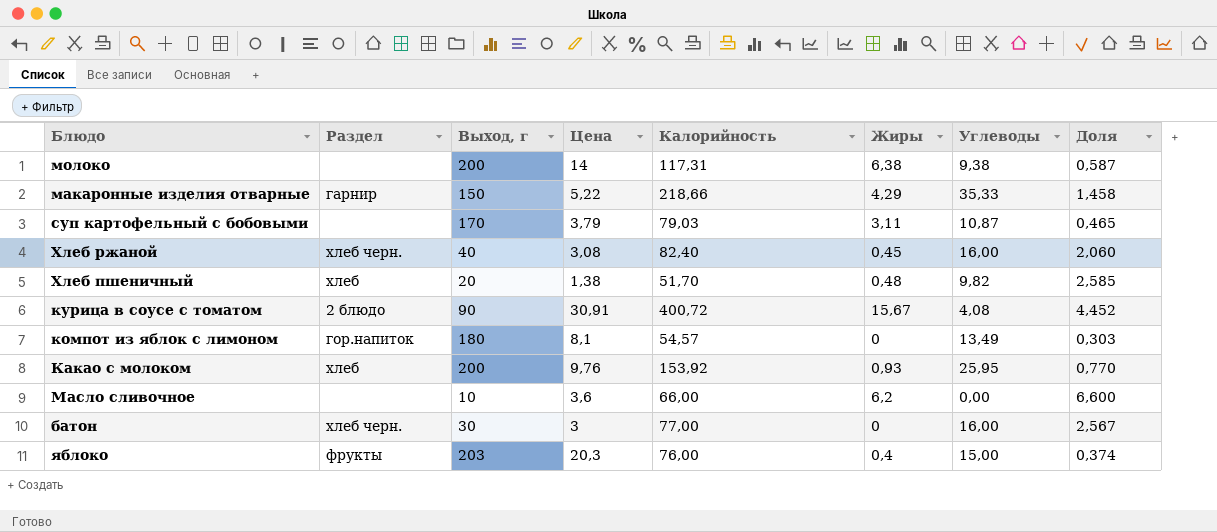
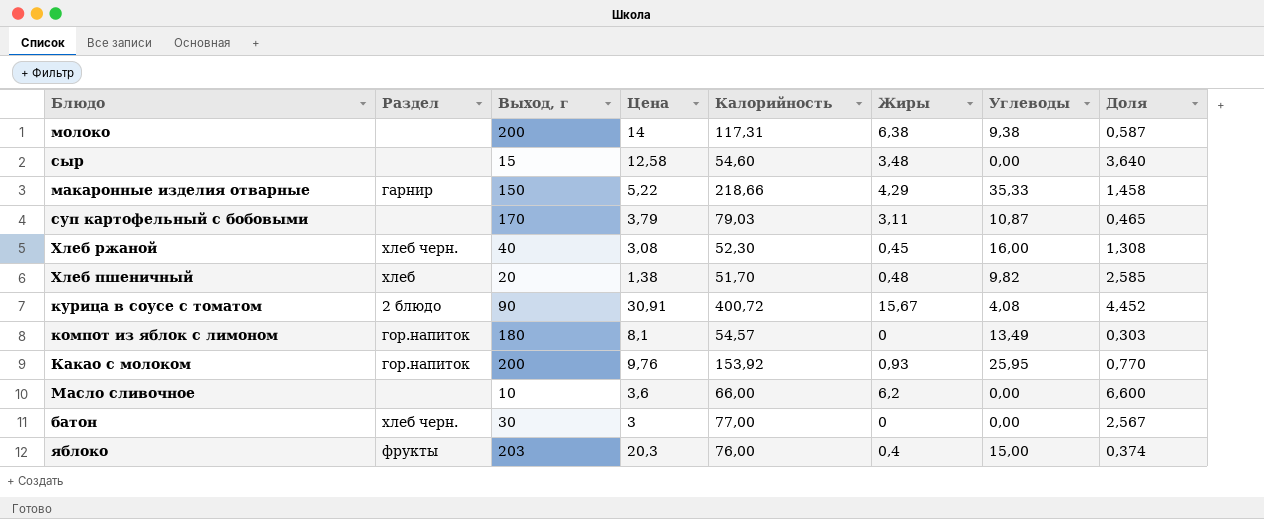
row сыр: none -> none | 15 | 12,58 | 54,60 | 3,48 | 0,00 | 3,640
Хлеб ржаной | Калорийность: 82,40 -> 52,30
Хлеб ржаной | Доля: 2,060 -> 1,308
Какао с молоком | Раздел: хлеб -> гор.напиток
батон | Углеводы: 16,00 -> 0,00

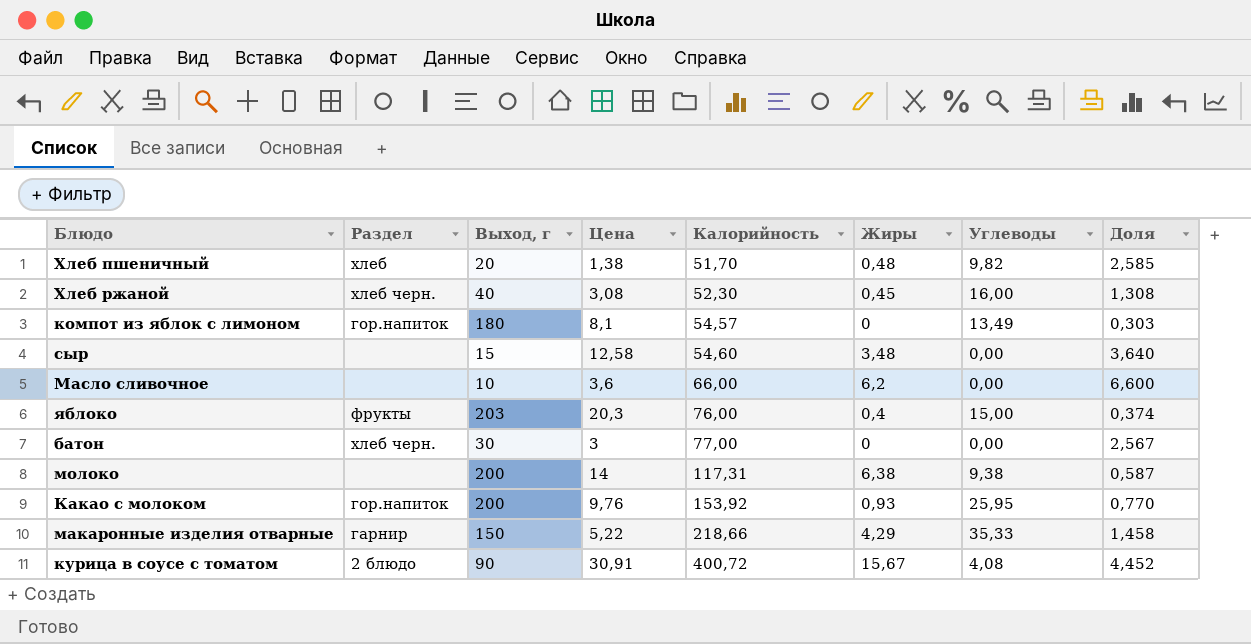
row order: none -> Калорийность ascending
row суп картофельный с бобовыми: none | 170 | 3,79 | 79,03 | 3,11 | 10,87 | 0,465 -> none

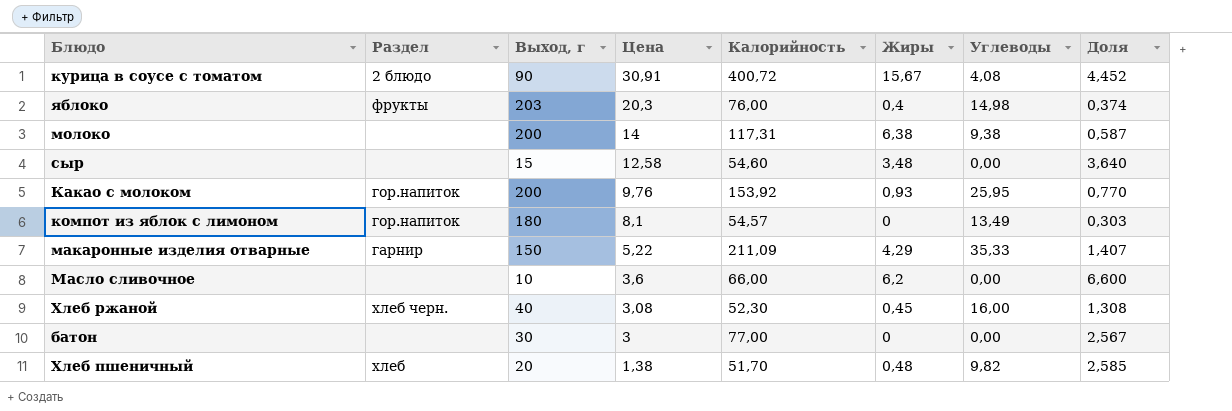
row order: Калорийность ascending -> Цена descending
яблоко | Углеводы: 15,00 -> 14,98
макаронные изделия отварные | Калорийность: 218,66 -> 211,09
макаронные изделия отварные | Доля: 1,458 -> 1,407
батон | Раздел: хлеб черн. -> none

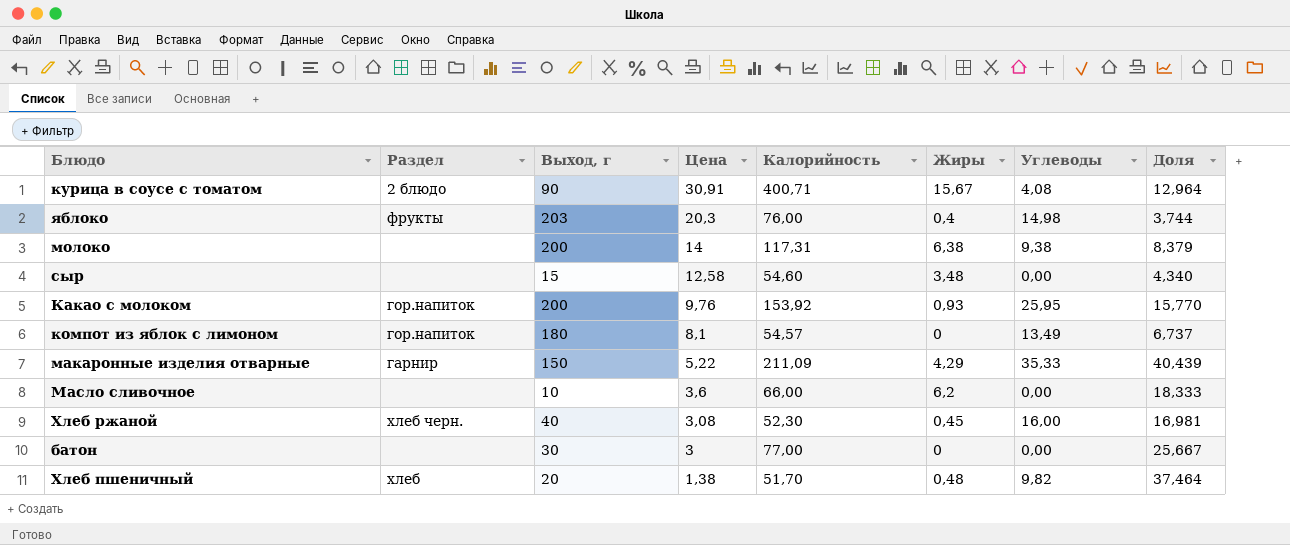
column Доля | formula: [Калорийность] / [Выход, г] -> [Калорийность] / [Цена]
курица в соусе с томатом | Калорийность: 400,72 -> 400,71

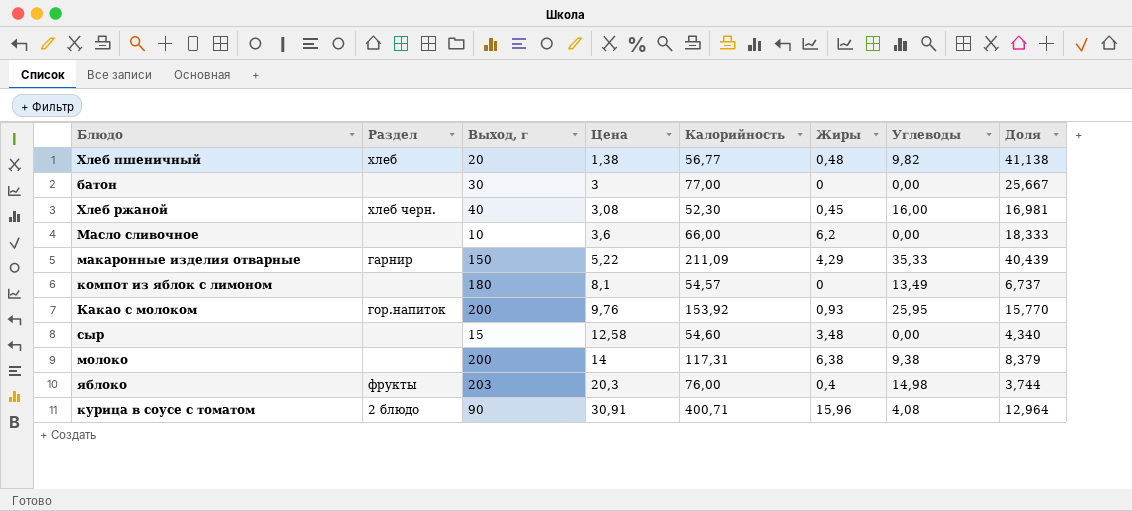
row order: Цена descending -> Цена ascending
Хлеб пшеничный | Калорийность: 51,70 -> 56,77
Хлеб пшеничный | Доля: 37,464 -> 41,138
компот из яблок с лимоном | Раздел: гор.напиток -> none
курица в соусе с томатом | Жиры: 15,67 -> 15,96

